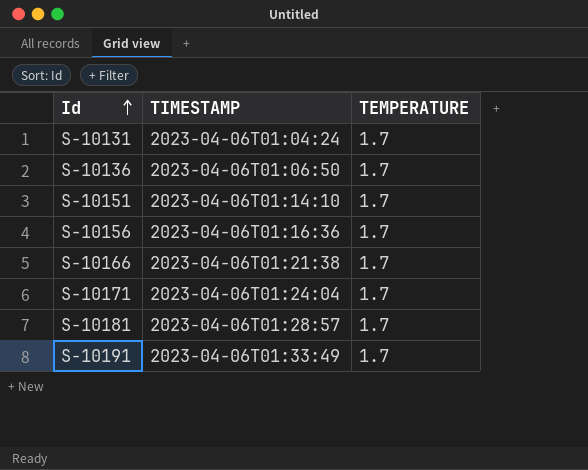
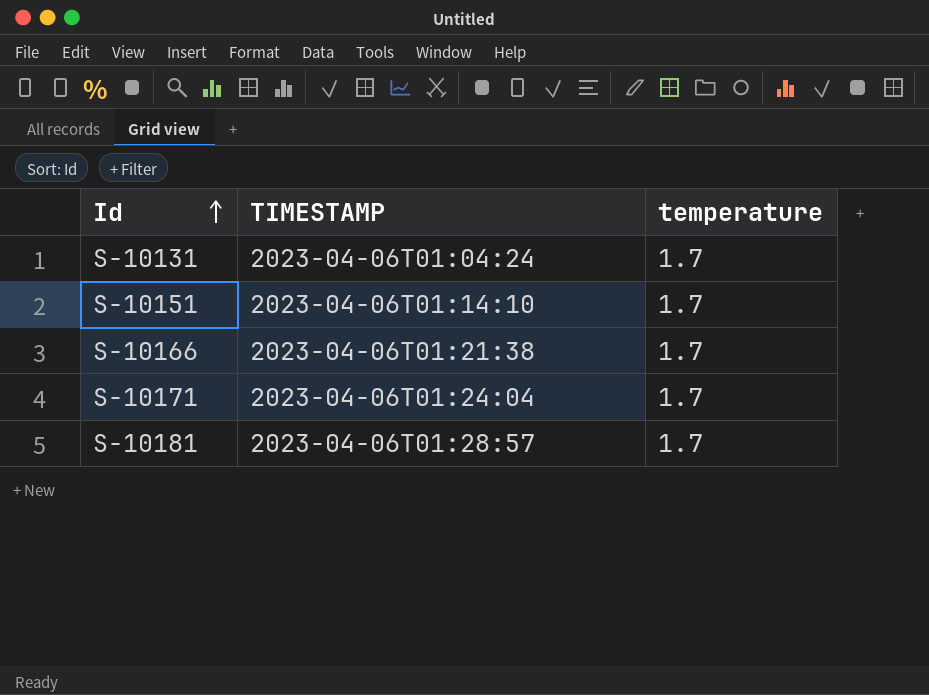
column name: TEMPERATURE -> temperature
row S-10136: 2023-04-06T01:06:50 | 1.7 -> none
row S-10156: 2023-04-06T01:16:36 | 1.7 -> none
row S-10191: 2023-04-06T01:33:49 | 1.7 -> none

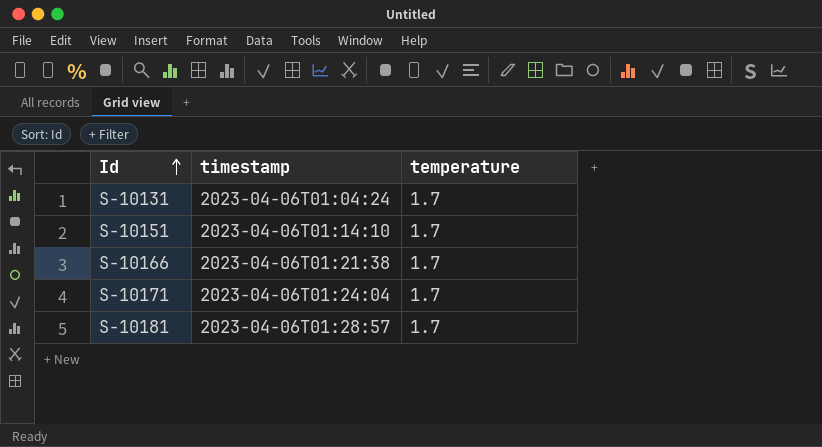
column name: TIMESTAMP -> timestamp

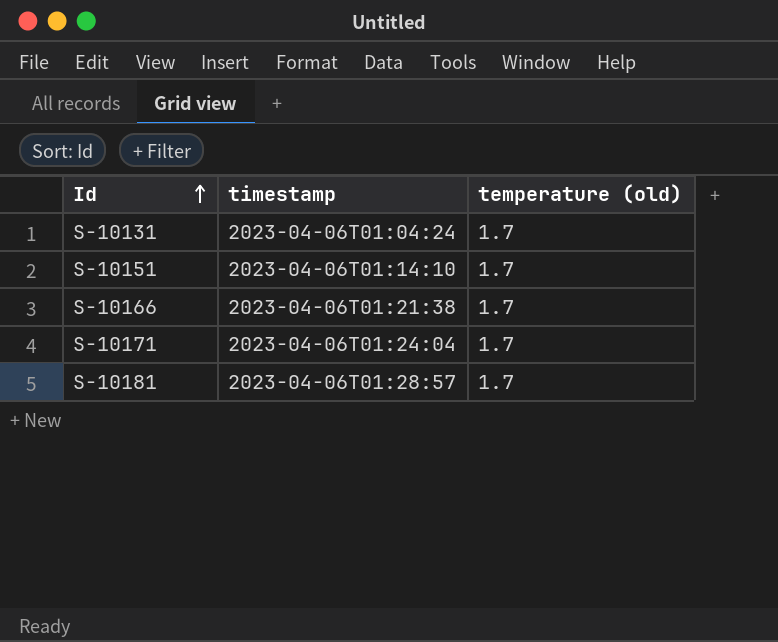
column name: temperature -> temperature (old)

